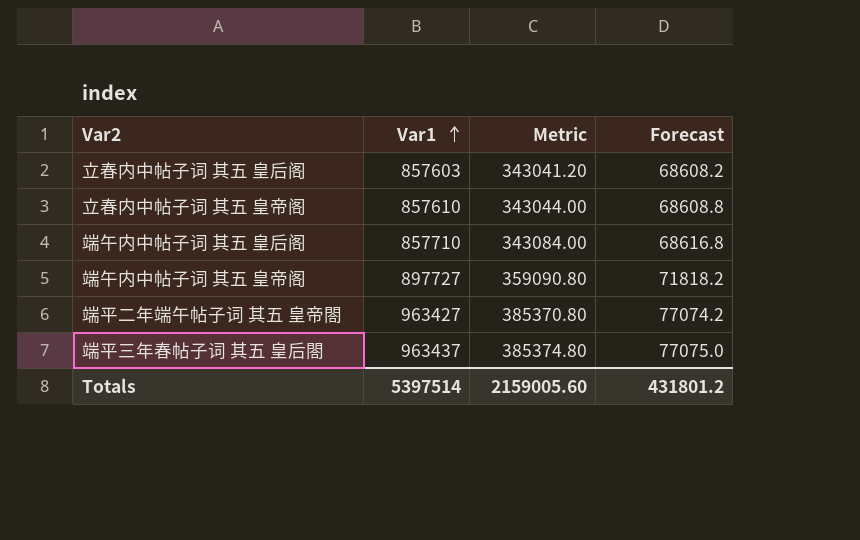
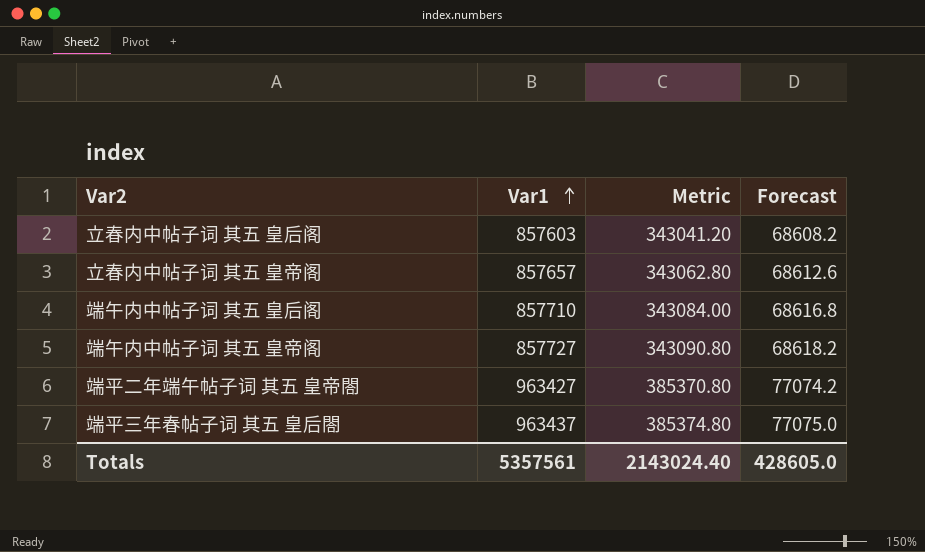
立春内中帖子词 其五 皇帝阁 | Var1: 857610 -> 857657
立春内中帖子词 其五 皇帝阁 | Metric: 343044.00 -> 343062.80
立春内中帖子词 其五 皇帝阁 | Forecast: 68608.8 -> 68612.6
端午内中帖子词 其五 皇帝阁 | Var1: 897727 -> 857727
端午内中帖子词 其五 皇帝阁 | Metric: 359090.80 -> 343090.80
端午内中帖子词 其五 皇帝阁 | Forecast: 71818.2 -> 68618.2
Totals | Var1: 5397514 -> 5357561
Totals | Metric: 2159005.60 -> 2143024.40
Totals | Forecast: 431801.2 -> 428605.0

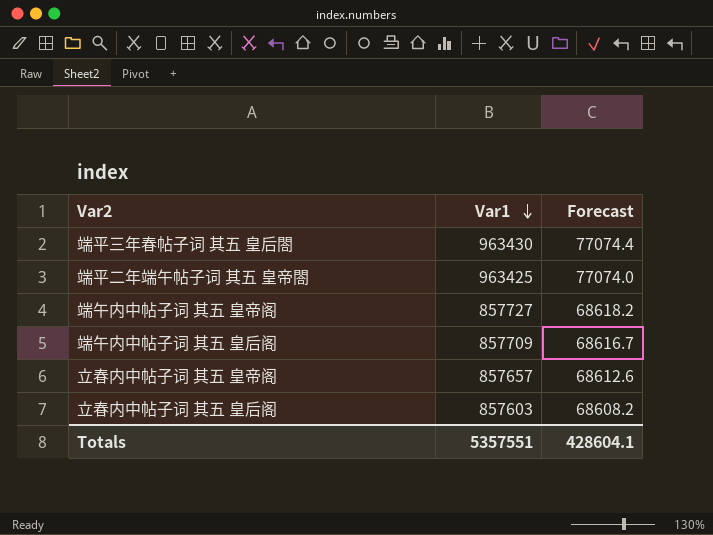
row order: Var1 ascending -> Var1 descending
column Metric | formula: [Var1] * 0.4 -> none
端平三年春帖子词 其五 皇后閤 | Var1: 963437 -> 963430
端平三年春帖子词 其五 皇后閤 | Forecast: 77075.0 -> 77074.4
端平二年端午帖子词 其五 皇帝閤 | Var1: 963427 -> 963425
端平二年端午帖子词 其五 皇帝閤 | Forecast: 77074.2 -> 77074.0
端午内中帖子词 其五 皇后阁 | Var1: 857710 -> 857709
端午内中帖子词 其五 皇后阁 | Forecast: 68616.8 -> 68616.7
Totals | Var1: 5357561 -> 5357551
Totals | Forecast: 428605.0 -> 428604.1

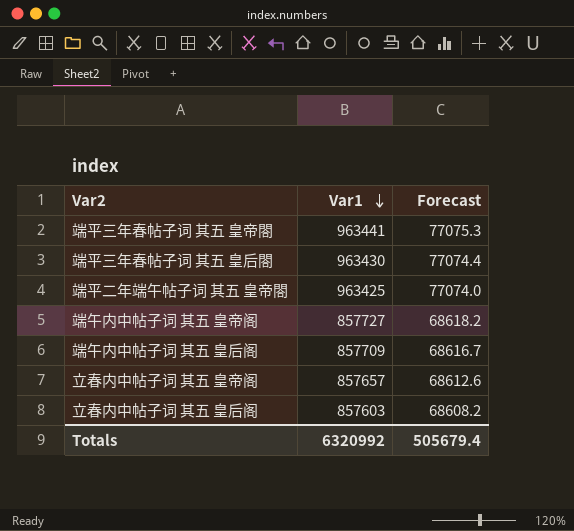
row 端平三年春帖子词 其五 皇帝閤: none -> 963441 | 77075.3
Totals | Var1: 5357551 -> 6320992
Totals | Forecast: 428604.1 -> 505679.4

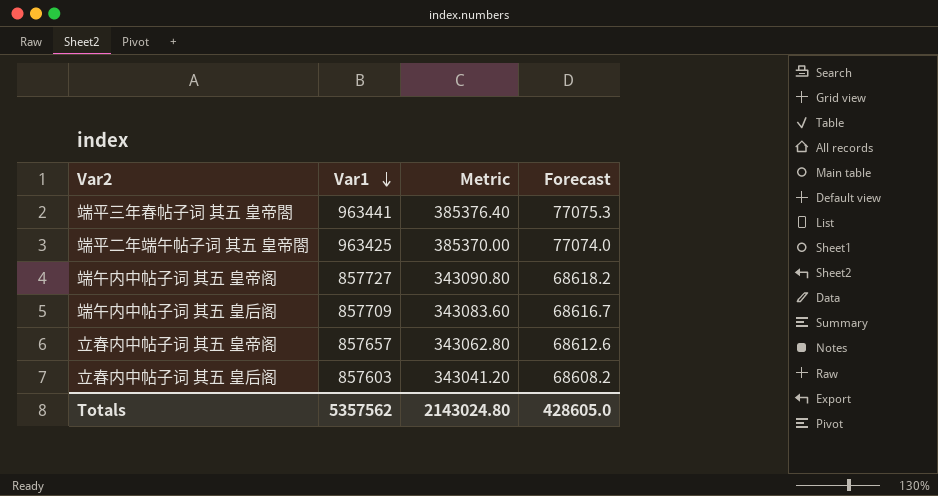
column Metric | formula: none -> [Var1] * 0.4
row 端平三年春帖子词 其五 皇后閤: 963430 | 77074.4 -> none
Totals | Var1: 6320992 -> 5357562
Totals | Forecast: 505679.4 -> 428605.0

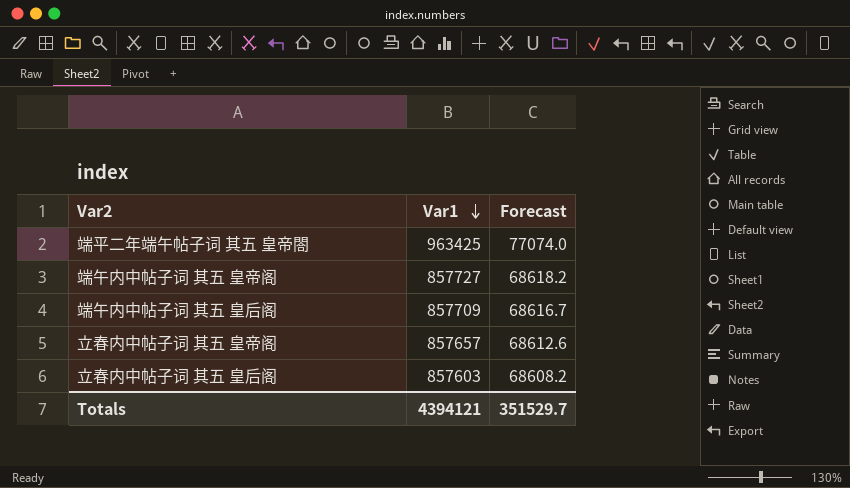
column Metric | formula: [Var1] * 0.4 -> none
row 端平三年春帖子词 其五 皇帝閤: 963441 | 385376.40 | 77075.3 -> none
Totals | Var1: 5357562 -> 4394121
Totals | Forecast: 428605.0 -> 351529.7

